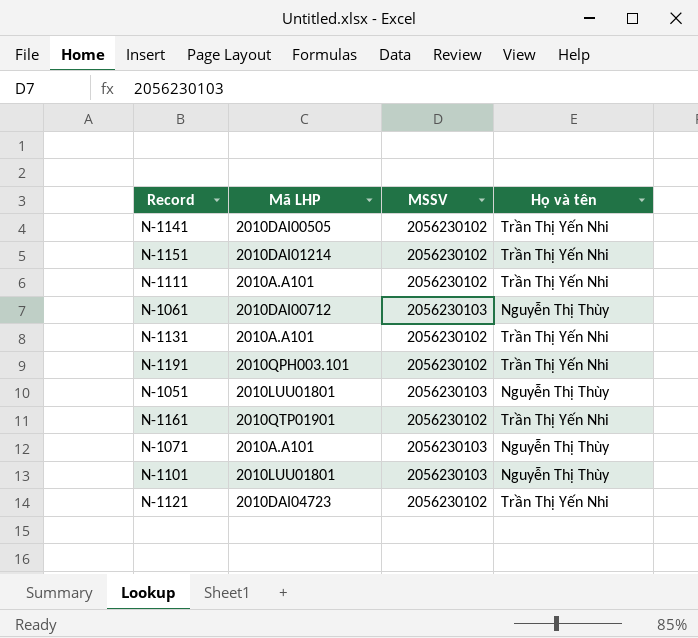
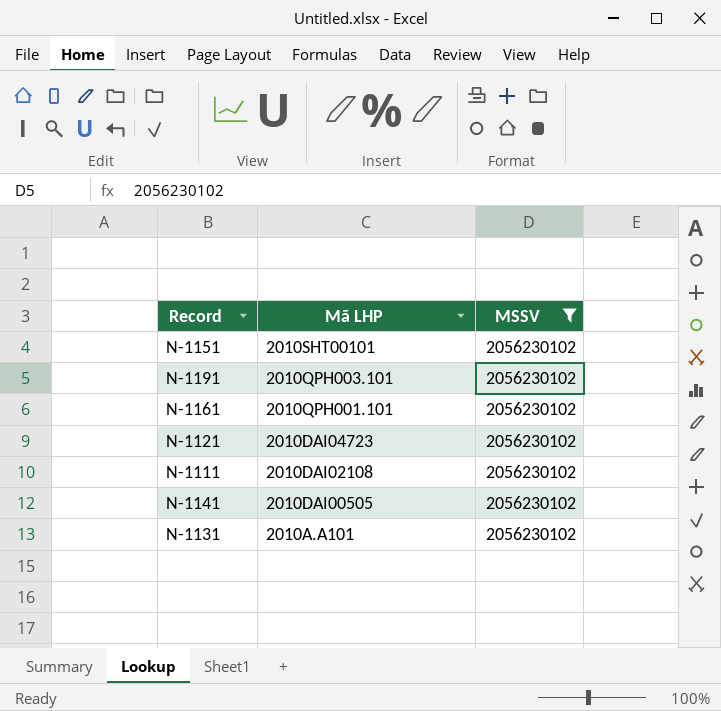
filter: none -> MSSV = 2056230102
row order: none -> Mã LHP descending
column Họ và tên | position: 4 -> none
N-1151 | Mã LHP: 2010DAI01214 -> 2010SHT00101
N-1161 | Mã LHP: 2010QTP01901 -> 2010QPH001.101
N-1111 | Mã LHP: 2010A.A101 -> 2010DAI02108

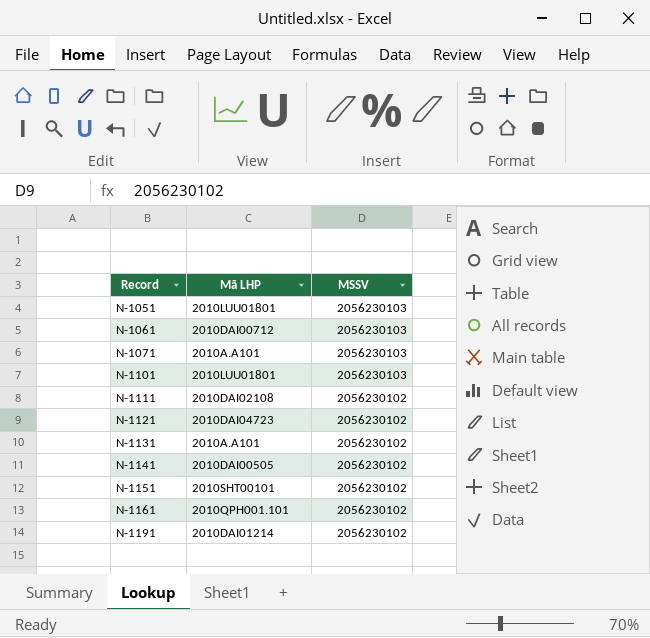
filter: MSSV = 2056230102 -> none
row order: Mã LHP descending -> Record ascending
N-1191 | Mã LHP: 2010QPH003.101 -> 2010DAI01214

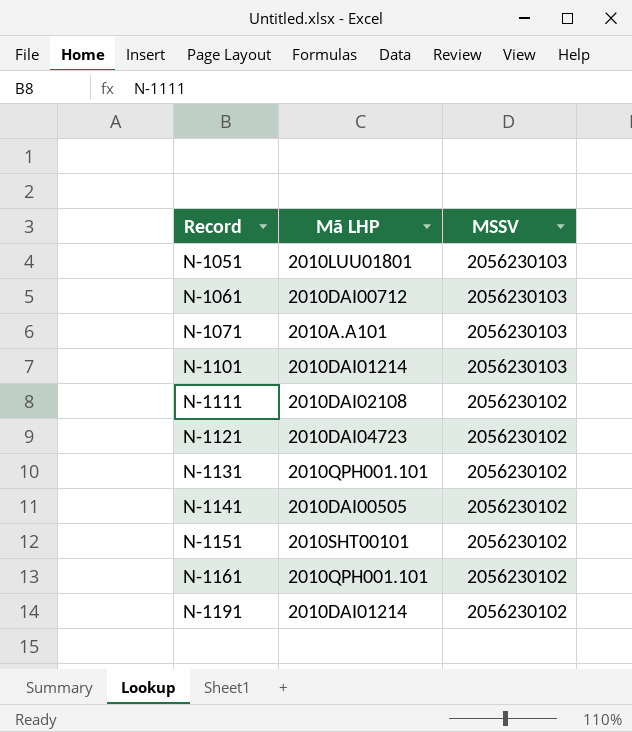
N-1101 | Mã LHP: 2010LUU01801 -> 2010DAI01214
N-1131 | Mã LHP: 2010A.A101 -> 2010QPH001.101

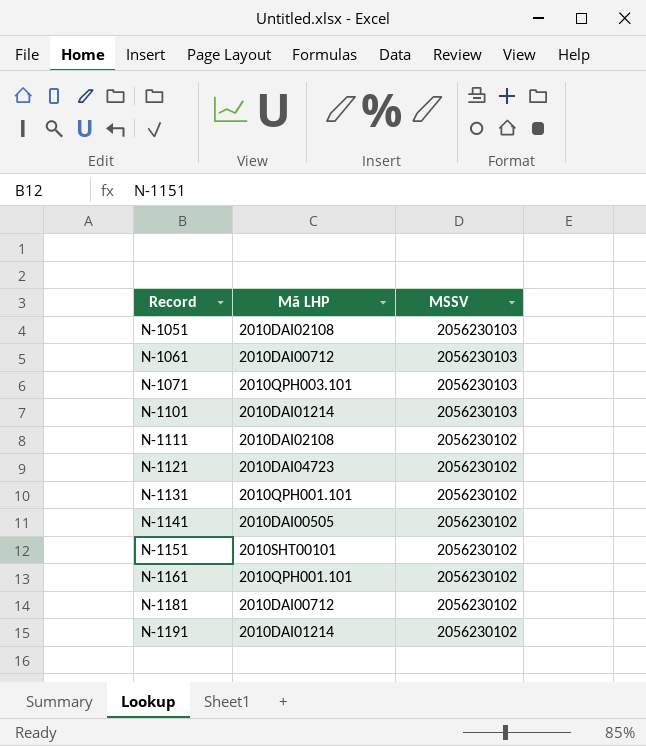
N-1051 | Mã LHP: 2010LUU01801 -> 2010DAI02108
N-1071 | Mã LHP: 2010A.A101 -> 2010QPH003.101
row N-1181: none -> 2010DAI00712 | 2056230102

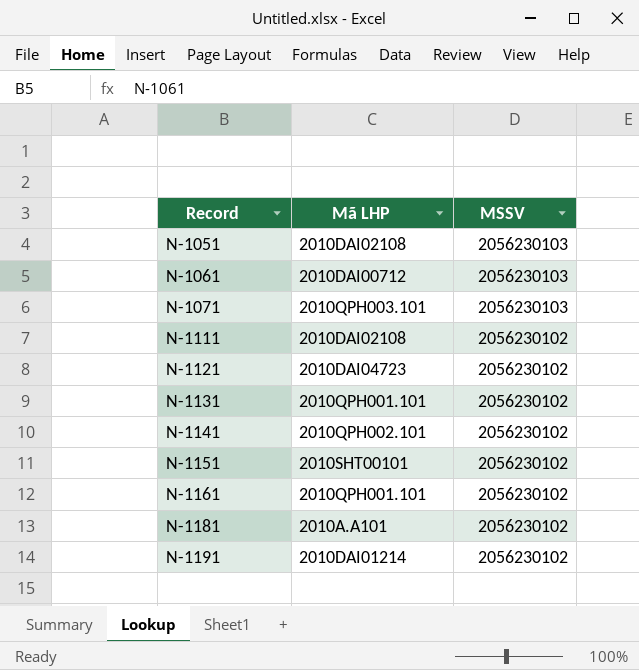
row N-1101: 2010DAI01214 | 2056230103 -> none
N-1141 | Mã LHP: 2010DAI00505 -> 2010QPH002.101
N-1181 | Mã LHP: 2010DAI00712 -> 2010A.A101

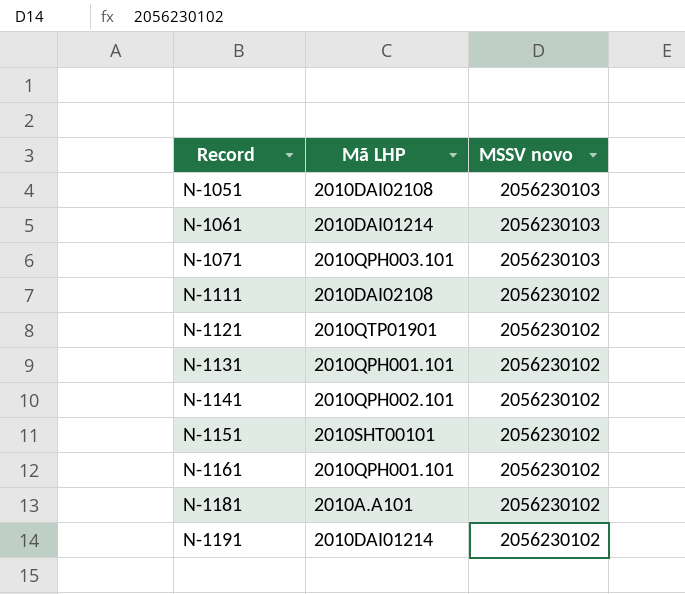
column name: MSSV -> MSSV novo
N-1061 | Mã LHP: 2010DAI00712 -> 2010DAI01214
N-1121 | Mã LHP: 2010DAI04723 -> 2010QTP01901

